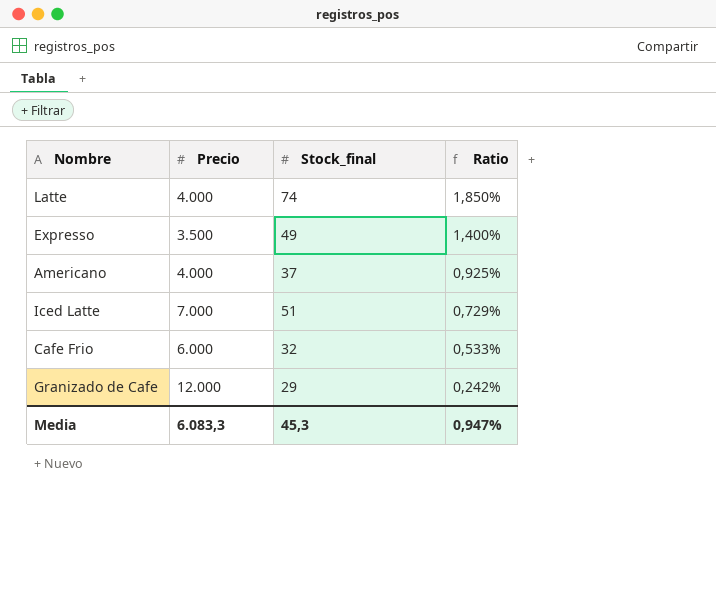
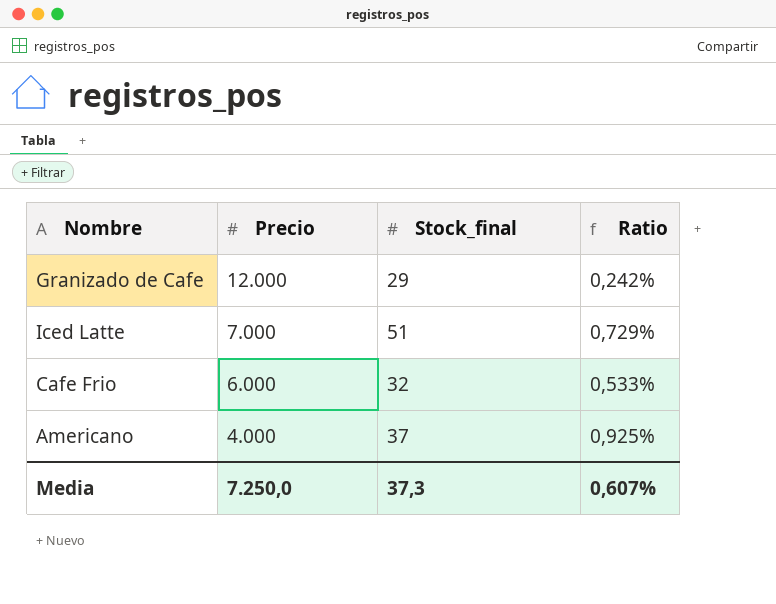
row order: Ratio descending -> Precio descending
row Latte: 4.000 | 74 | 1,850% -> none
row Expresso: 3.500 | 49 | 1,400% -> none
Media | Precio: 6.083,3 -> 7.250,0
Media | Stock_final: 45,3 -> 37,3
Media | Ratio: 0,947% -> 0,607%

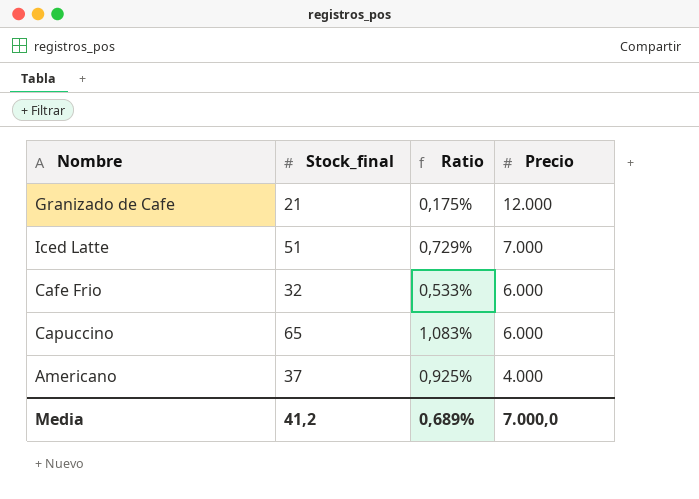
column Precio | position: 2 -> 4
Granizado de Cafe | Stock_final: 29 -> 21
Granizado de Cafe | Ratio: 0,242% -> 0,175%
row Capuccino: none -> 65 | 1,083% | 6.000
Media | Stock_final: 37,3 -> 41,2
Media | Ratio: 0,607% -> 0,689%
Media | Precio: 7.250,0 -> 7.000,0

